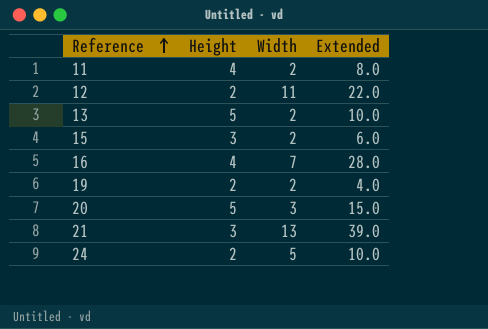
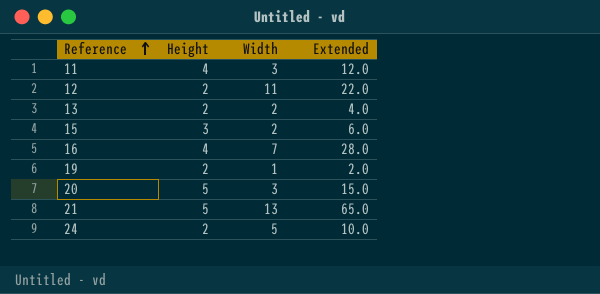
11 | Width: 2 -> 3
11 | Extended: 8.0 -> 12.0
13 | Height: 5 -> 2
13 | Extended: 10.0 -> 4.0
19 | Width: 2 -> 1
19 | Extended: 4.0 -> 2.0
21 | Height: 3 -> 5
21 | Extended: 39.0 -> 65.0

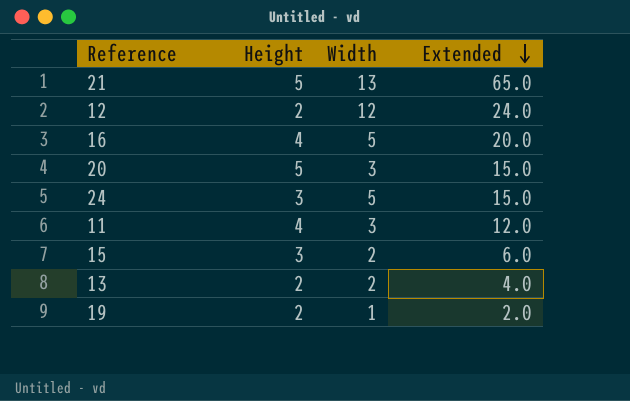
row order: Reference ascending -> Extended descending
12 | Width: 11 -> 12
12 | Extended: 22.0 -> 24.0
16 | Width: 7 -> 5
16 | Extended: 28.0 -> 20.0
24 | Height: 2 -> 3
24 | Extended: 10.0 -> 15.0

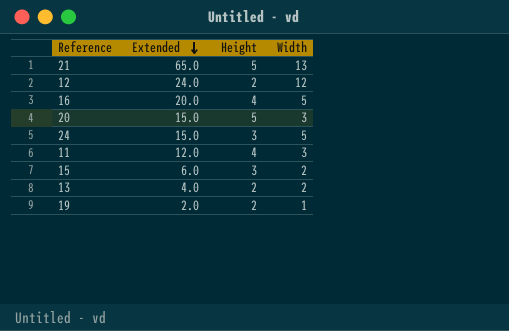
column Extended | position: 4 -> 2

